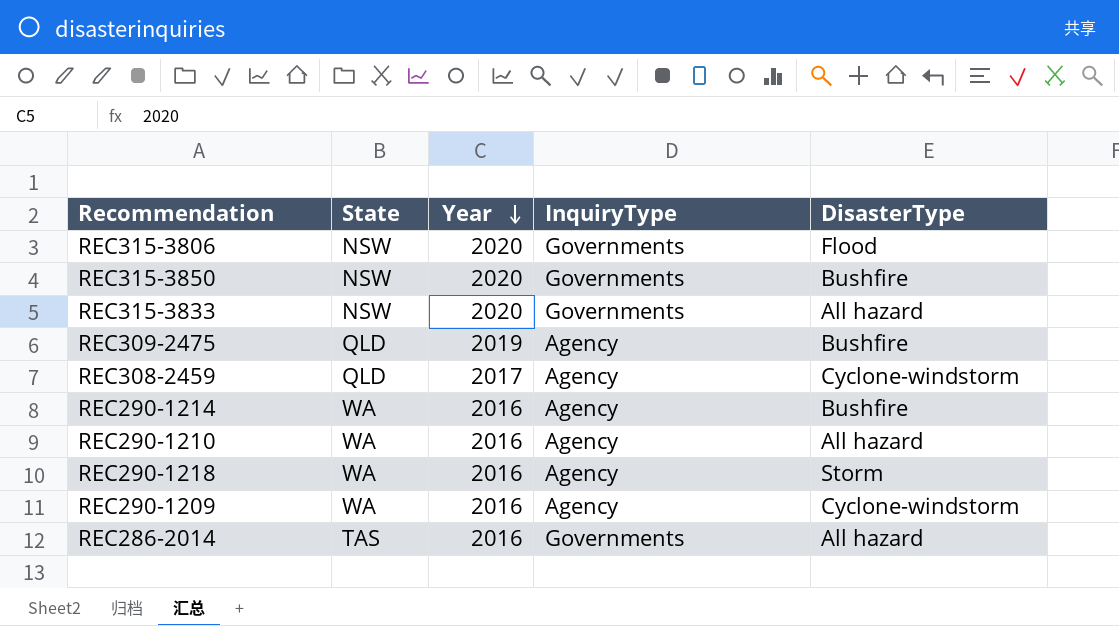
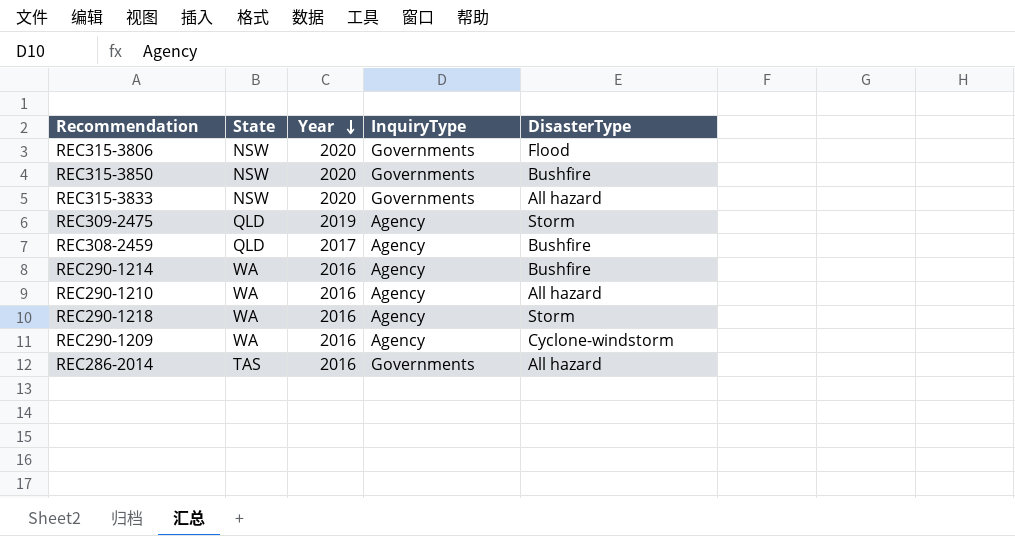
REC309-2475 | DisasterType: Bushfire -> Storm
REC308-2459 | DisasterType: Cyclone-windstorm -> Bushfire

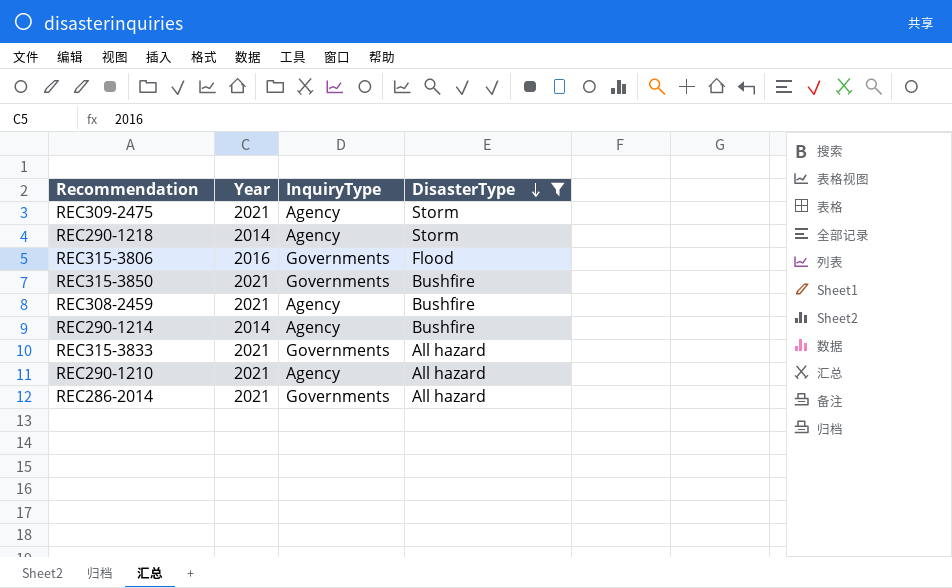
filter: none -> DisasterType != Cyclone-windstorm
row order: Year descending -> DisasterType descending
column State | position: 2 -> none
REC309-2475 | Year: 2019 -> 2021
REC290-1218 | Year: 2016 -> 2014
REC315-3806 | Year: 2020 -> 2016
REC315-3850 | Year: 2020 -> 2021
REC308-2459 | Year: 2017 -> 2021
REC290-1214 | Year: 2016 -> 2014
REC315-3833 | Year: 2020 -> 2021
REC290-1210 | Year: 2016 -> 2021
REC286-2014 | Year: 2016 -> 2021

